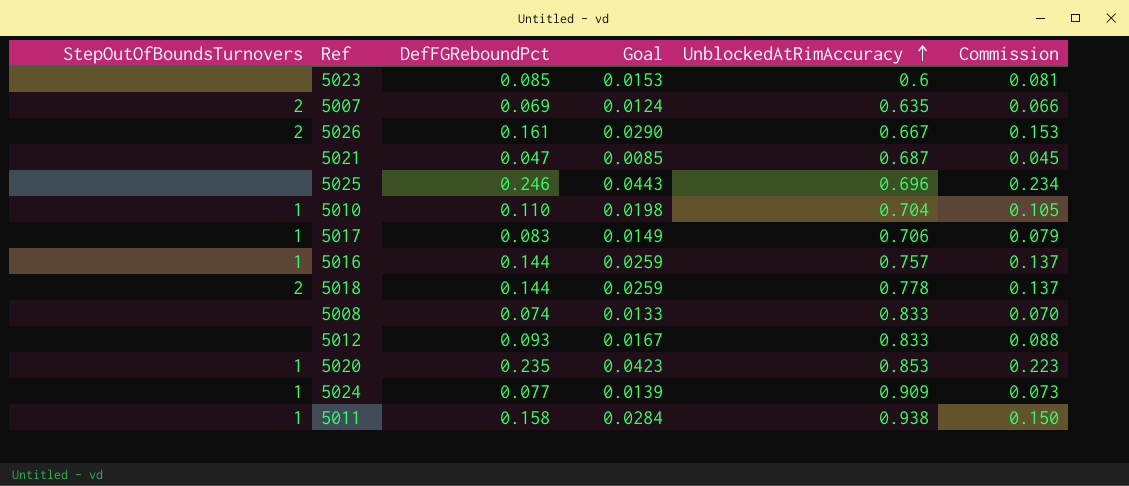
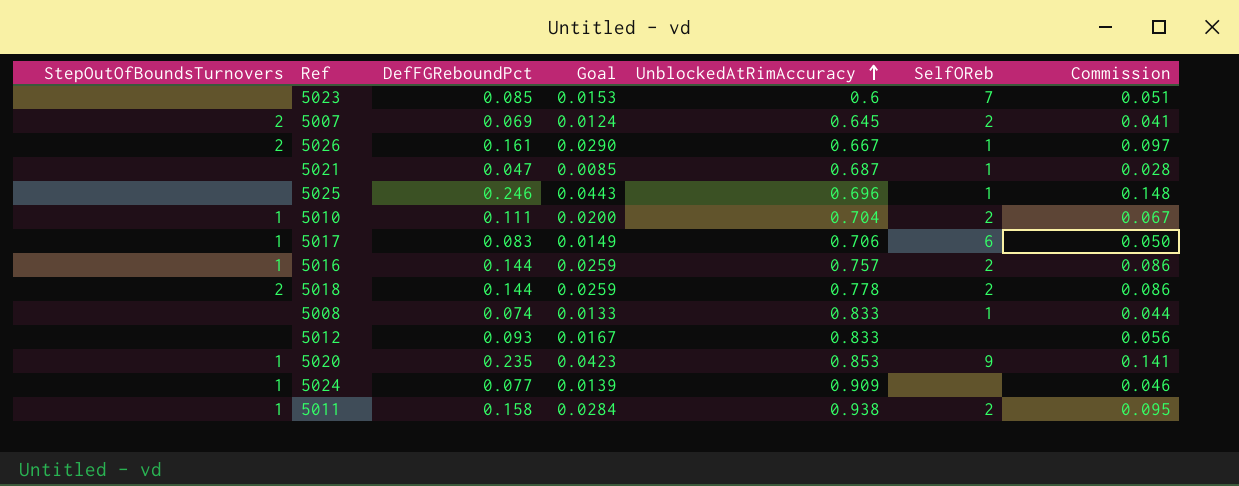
column SelfOReb | position: none -> 6
column Commission | formula: [DefFGReboundPct] * 0.95 -> [DefFGReboundPct] * 0.6
5007 | UnblockedAtRimAccuracy: 0.635 -> 0.645
5010 | DefFGReboundPct: 0.110 -> 0.111
5010 | Goal: 0.0198 -> 0.0200

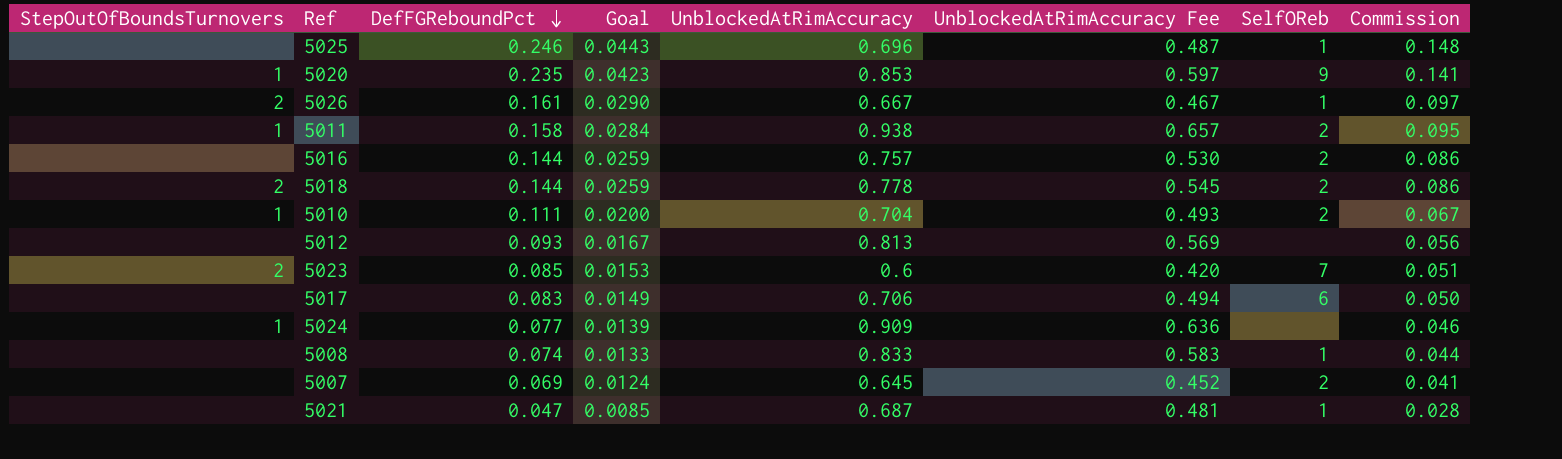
row order: UnblockedAtRimAccuracy ascending -> DefFGReboundPct descending
column UnblockedAtRimAccuracy Fee | formula: none -> [UnblockedAtRimAccuracy] * 0.7
5016 | StepOutOfBoundsTurnovers: 1 -> none
5012 | UnblockedAtRimAccuracy: 0.833 -> 0.813
5023 | StepOutOfBoundsTurnovers: none -> 2
5017 | StepOutOfBoundsTurnovers: 1 -> none
5007 | StepOutOfBoundsTurnovers: 2 -> none

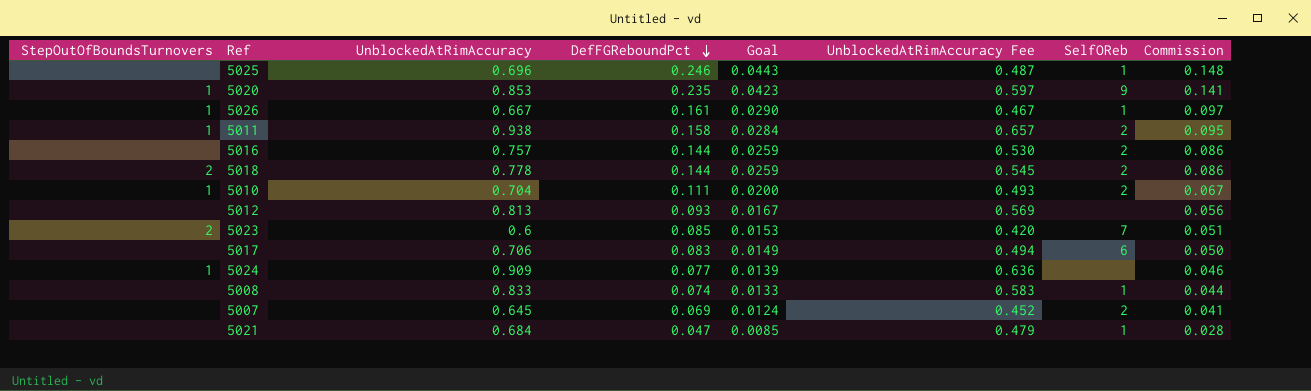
column UnblockedAtRimAccuracy | position: 5 -> 3
5026 | StepOutOfBoundsTurnovers: 2 -> 1
5021 | UnblockedAtRimAccuracy: 0.687 -> 0.684
5021 | UnblockedAtRimAccuracy Fee: 0.481 -> 0.479

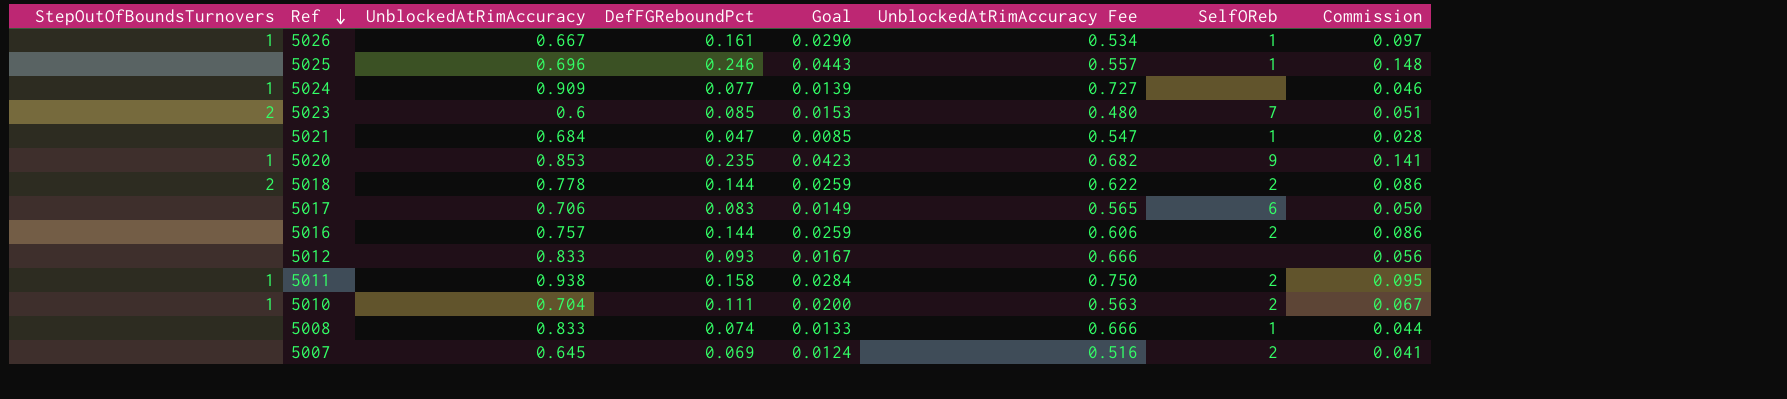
row order: DefFGReboundPct descending -> Ref descending
column UnblockedAtRimAccuracy Fee | formula: [UnblockedAtRimAccuracy] * 0.7 -> [UnblockedAtRimAccuracy] * 0.8
5012 | UnblockedAtRimAccuracy: 0.813 -> 0.833

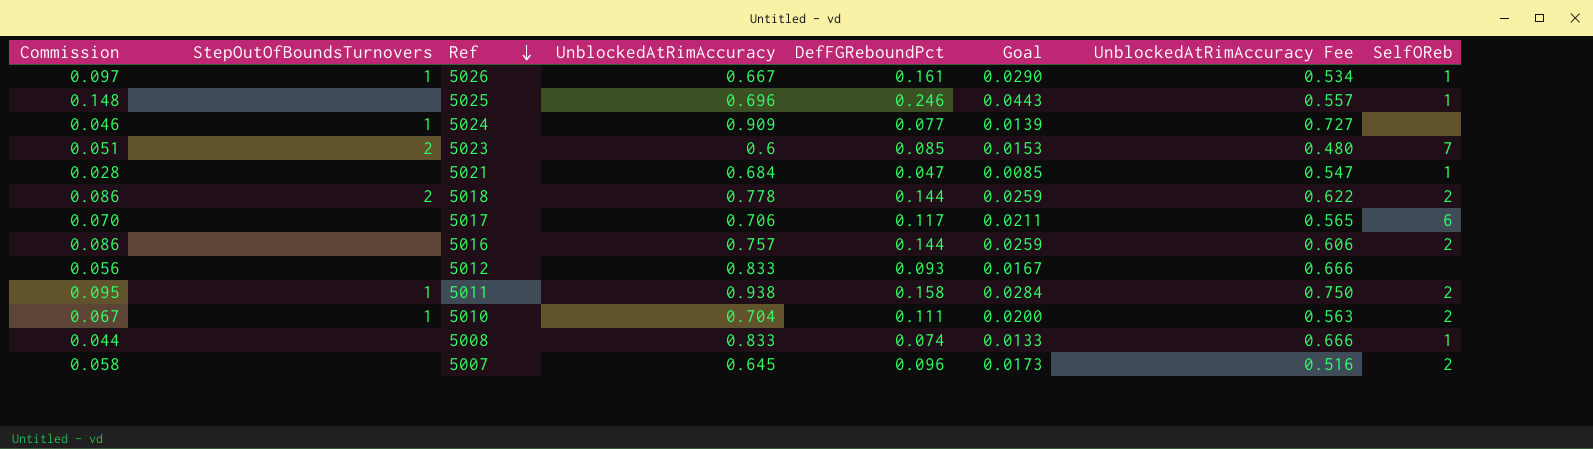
column Commission | position: 8 -> 1
row 5020: 1 | 0.853 | 0.235 | 0.0423 | 0.682 | 9 | 0.141 -> none
5017 | Commission: 0.050 -> 0.070
5017 | DefFGReboundPct: 0.083 -> 0.117
5017 | Goal: 0.0149 -> 0.0211
5007 | Commission: 0.041 -> 0.058
5007 | DefFGReboundPct: 0.069 -> 0.096
5007 | Goal: 0.0124 -> 0.0173

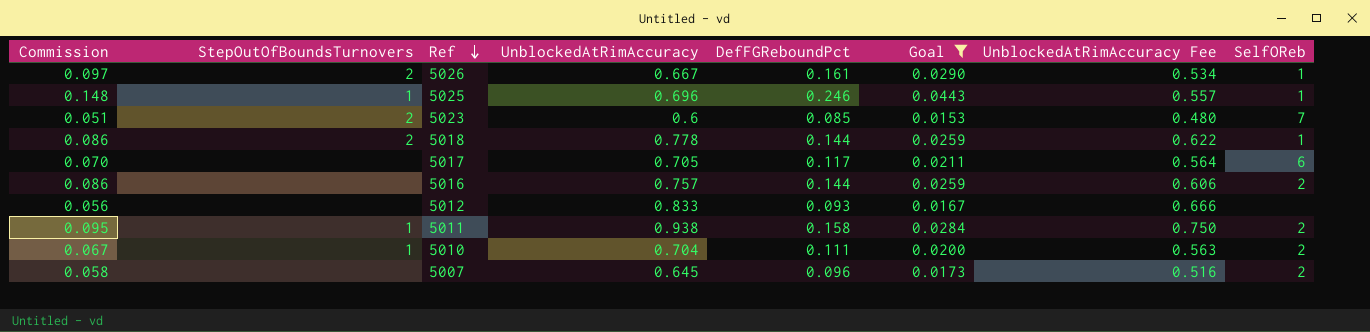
filter: none -> Goal >= 0.0153
5026 | StepOutOfBoundsTurnovers: 1 -> 2
5025 | StepOutOfBoundsTurnovers: none -> 1
5018 | SelfOReb: 2 -> 1
5017 | UnblockedAtRimAccuracy: 0.706 -> 0.705
5017 | UnblockedAtRimAccuracy Fee: 0.565 -> 0.564

